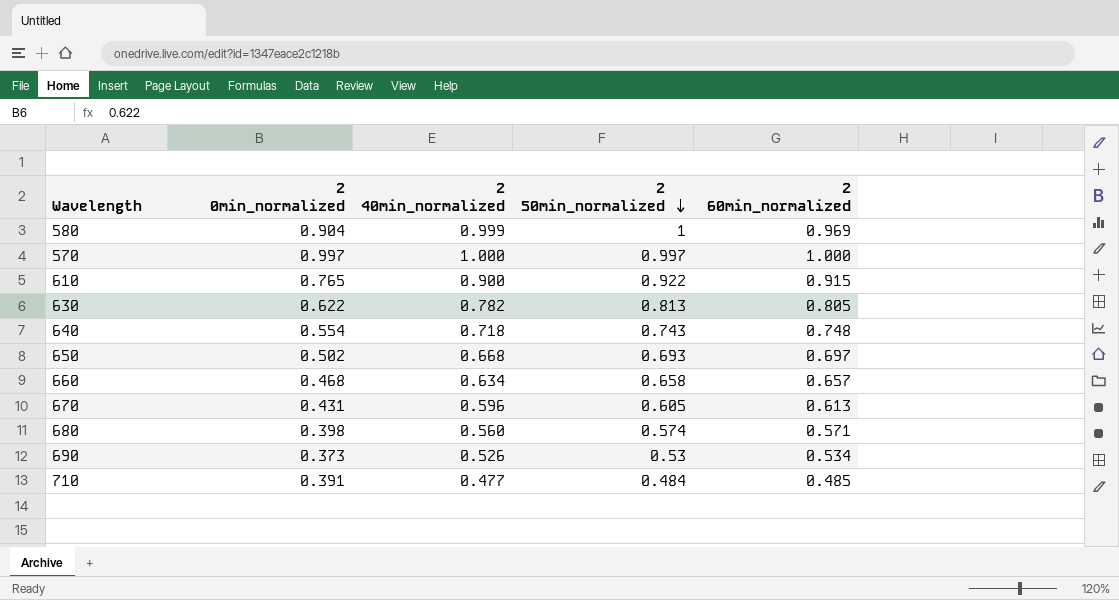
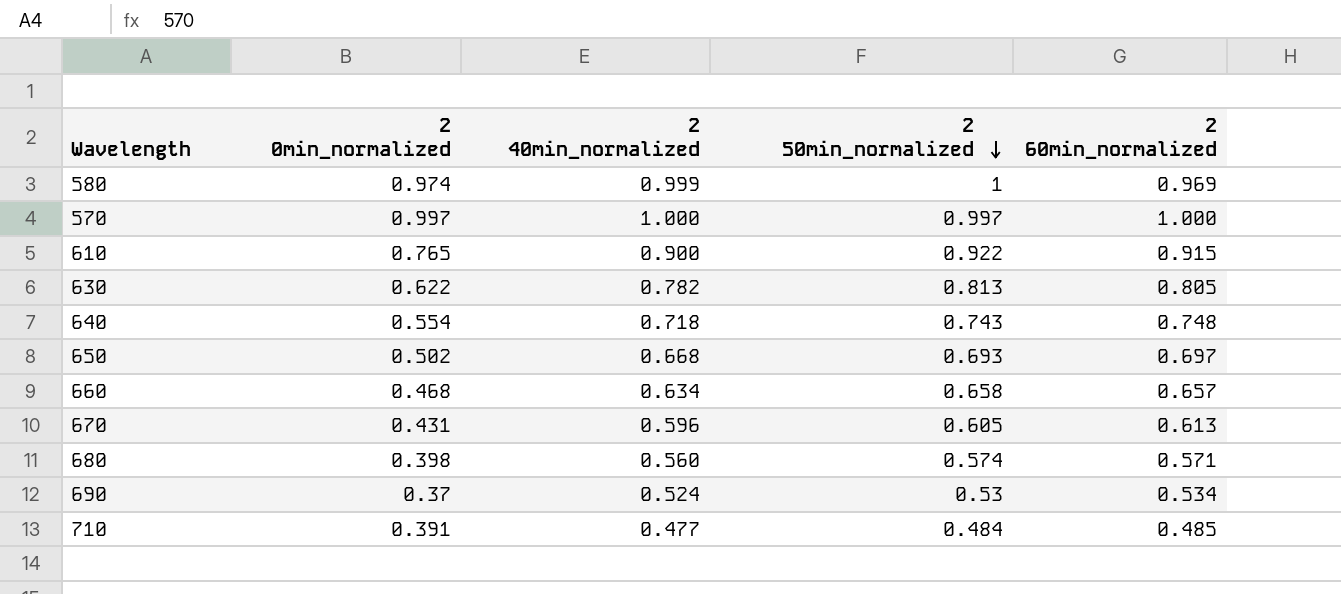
580 | 2 0min_normalized: 0.904 -> 0.974
690 | 2 0min_normalized: 0.373 -> 0.37
690 | 2 40min_normalized: 0.526 -> 0.524

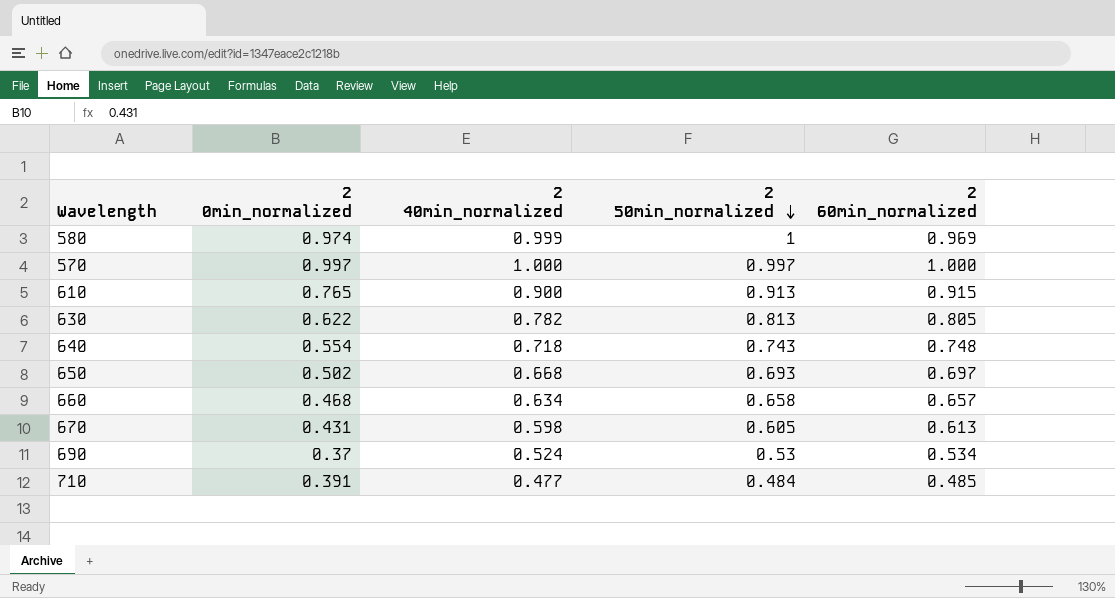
row 680: 0.398 | 0.560 | 0.574 | 0.571 -> none
610 | 2 50min_normalized: 0.922 -> 0.913
670 | 2 40min_normalized: 0.596 -> 0.598

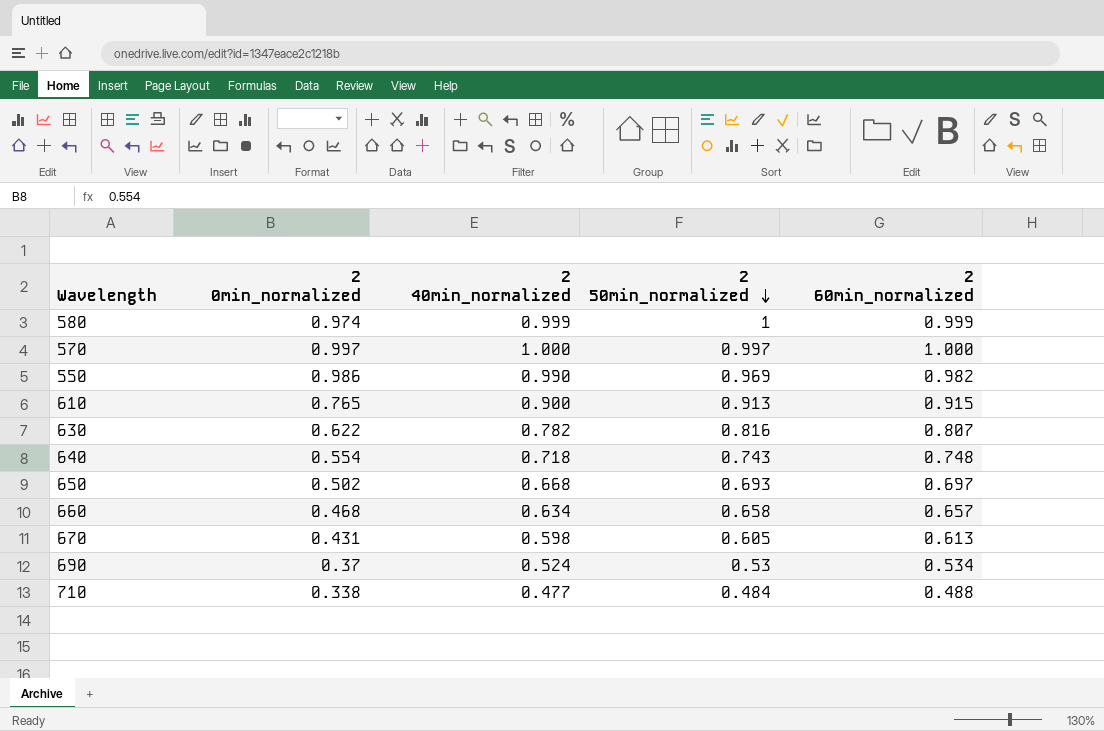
580 | 2 60min_normalized: 0.969 -> 0.999
row 550: none -> 0.986 | 0.990 | 0.969 | 0.982
630 | 2 50min_normalized: 0.813 -> 0.816
630 | 2 60min_normalized: 0.805 -> 0.807
710 | 2 0min_normalized: 0.391 -> 0.338
710 | 2 60min_normalized: 0.485 -> 0.488

